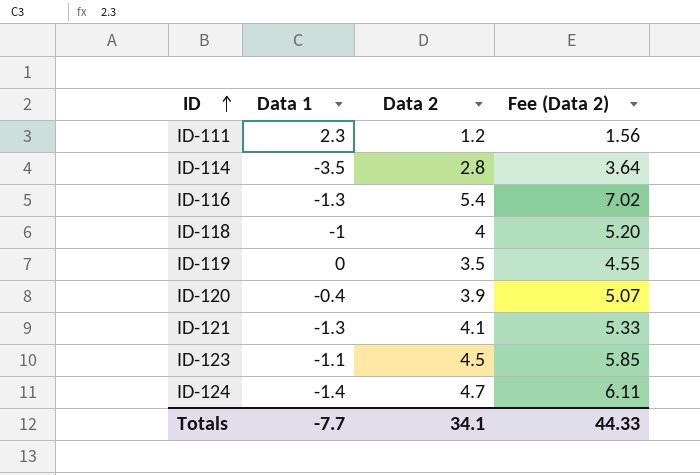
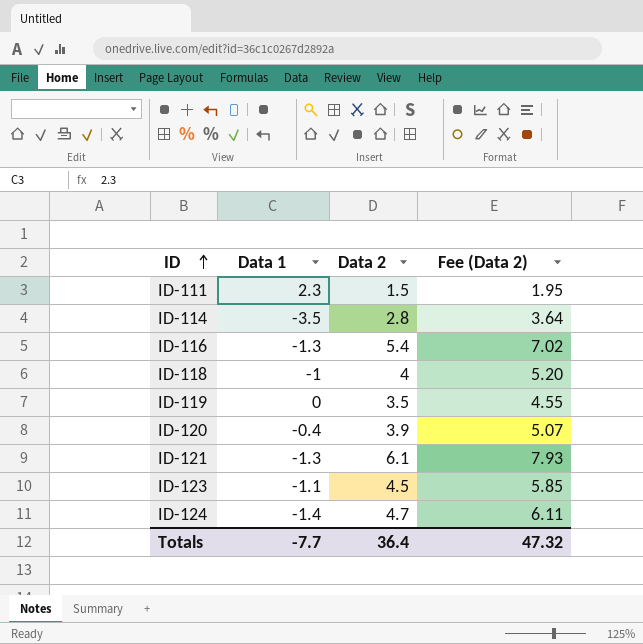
ID-111 | Data 2: 1.2 -> 1.5
ID-111 | Fee (Data 2): 1.56 -> 1.95
ID-121 | Data 2: 4.1 -> 6.1
ID-121 | Fee (Data 2): 5.33 -> 7.93
Totals | Data 2: 34.1 -> 36.4
Totals | Fee (Data 2): 44.33 -> 47.32

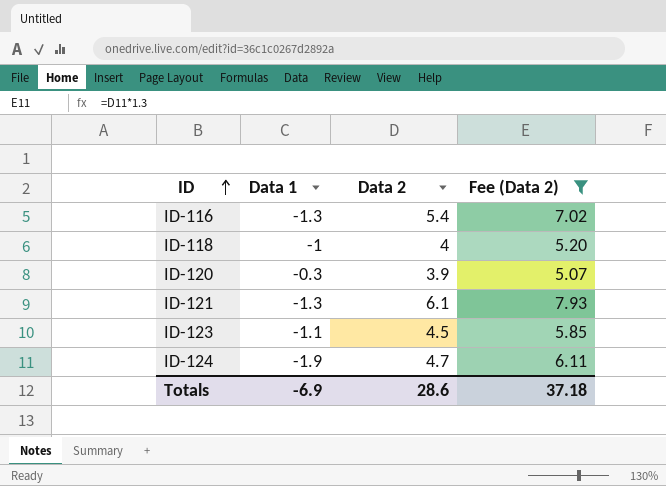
filter: none -> Fee (Data 2) >= 5.07
ID-120 | Data 1: -0.4 -> -0.3
ID-124 | Data 1: -1.4 -> -1.9
Totals | Data 1: -7.7 -> -6.9
Totals | Data 2: 36.4 -> 28.6
Totals | Fee (Data 2): 47.32 -> 37.18

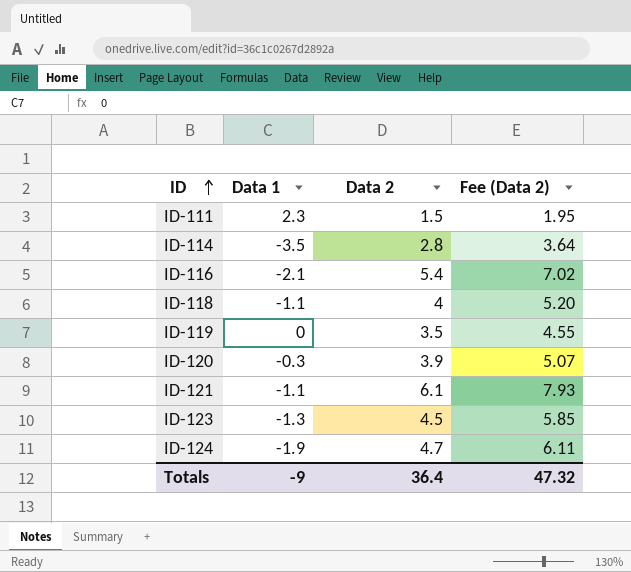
filter: Fee (Data 2) >= 5.07 -> none
ID-116 | Data 1: -1.3 -> -2.1
ID-118 | Data 1: -1 -> -1.1
ID-121 | Data 1: -1.3 -> -1.1
ID-123 | Data 1: -1.1 -> -1.3
Totals | Data 1: -6.9 -> -9
Totals | Data 2: 28.6 -> 36.4
Totals | Fee (Data 2): 37.18 -> 47.32

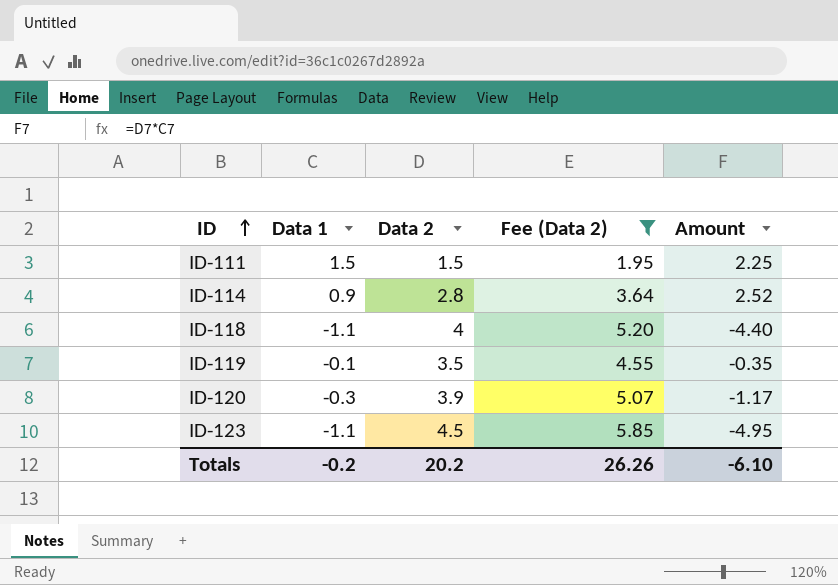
filter: none -> Fee (Data 2) <= 5.85
column Amount | formula: none -> [Data 1] * [Data 2]
ID-111 | Data 1: 2.3 -> 1.5
ID-114 | Data 1: -3.5 -> 0.9
ID-119 | Data 1: 0 -> -0.1
ID-123 | Data 1: -1.3 -> -1.1
Totals | Data 1: -9 -> -0.2
Totals | Data 2: 36.4 -> 20.2
Totals | Fee (Data 2): 47.32 -> 26.26

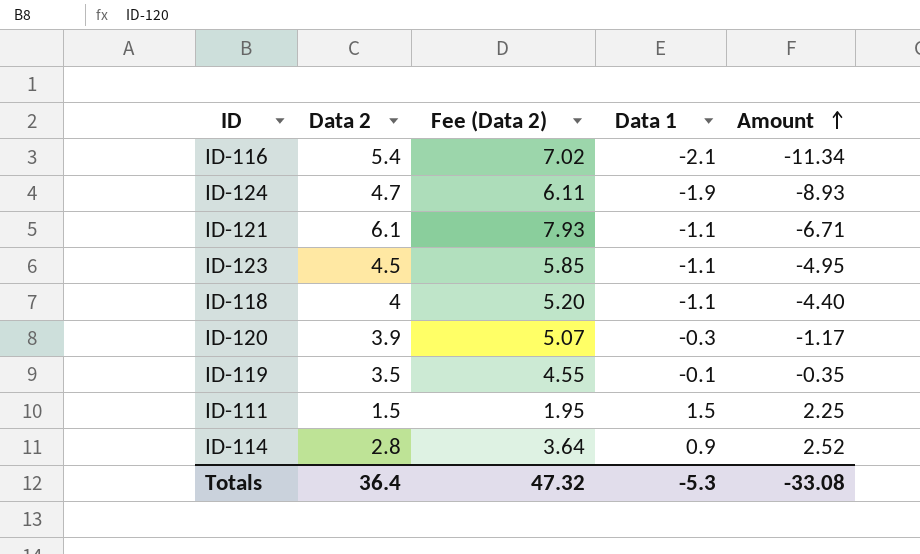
filter: Fee (Data 2) <= 5.85 -> none
row order: ID ascending -> Amount ascending
column Data 1 | position: 2 -> 4
Totals | Data 2: 20.2 -> 36.4
Totals | Fee (Data 2): 26.26 -> 47.32
Totals | Data 1: -0.2 -> -5.3
Totals | Amount: -6.10 -> -33.08

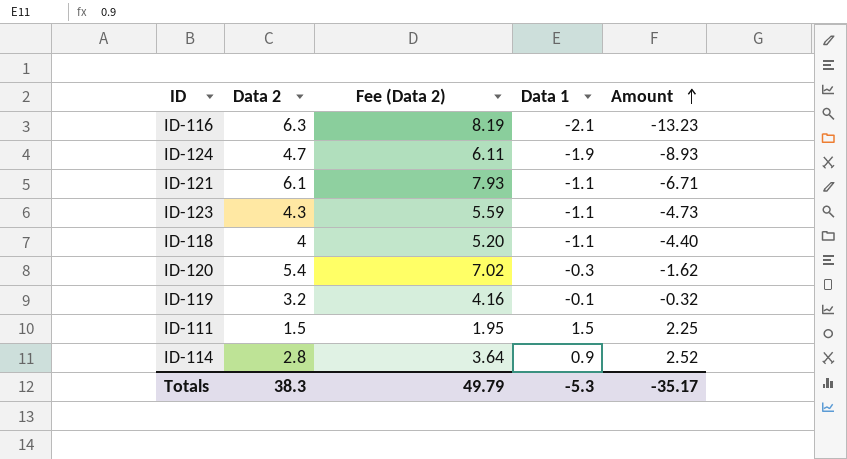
ID-116 | Data 2: 5.4 -> 6.3
ID-116 | Fee (Data 2): 7.02 -> 8.19
ID-116 | Amount: -11.34 -> -13.23
ID-123 | Data 2: 4.5 -> 4.3
ID-123 | Fee (Data 2): 5.85 -> 5.59
ID-123 | Amount: -4.95 -> -4.73
ID-120 | Data 2: 3.9 -> 5.4
ID-120 | Fee (Data 2): 5.07 -> 7.02
ID-120 | Amount: -1.17 -> -1.62
ID-119 | Data 2: 3.5 -> 3.2
ID-119 | Fee (Data 2): 4.55 -> 4.16
ID-119 | Amount: -0.35 -> -0.32
Totals | Data 2: 36.4 -> 38.3
Totals | Fee (Data 2): 47.32 -> 49.79
Totals | Amount: -33.08 -> -35.17

